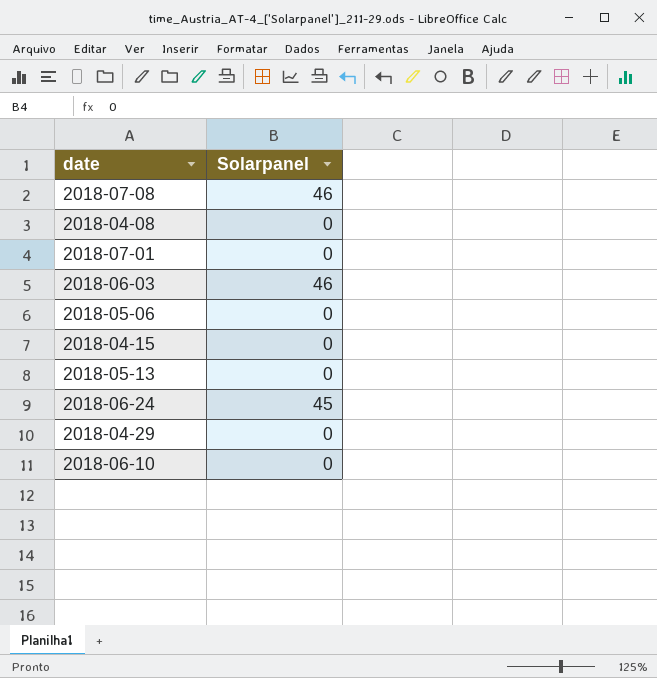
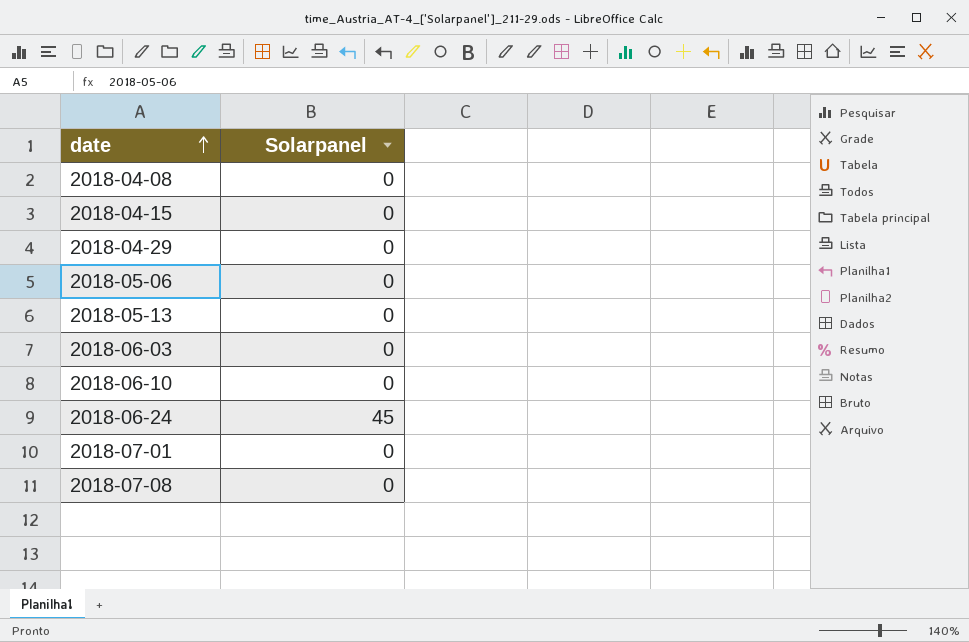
row order: none -> date ascending
2018-06-03 | Solarpanel: 46 -> 0
2018-07-08 | Solarpanel: 46 -> 0

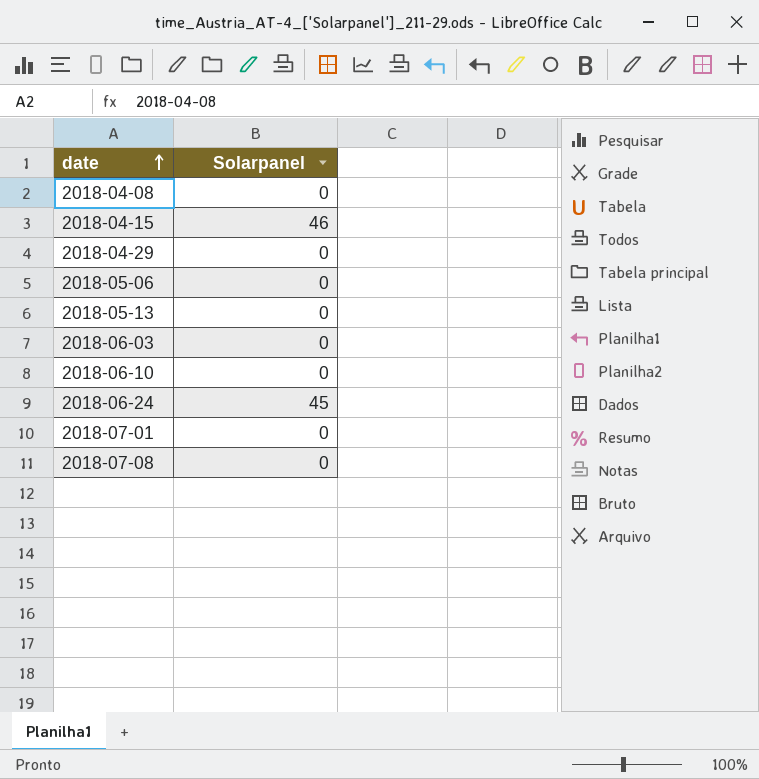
2018-04-15 | Solarpanel: 0 -> 46

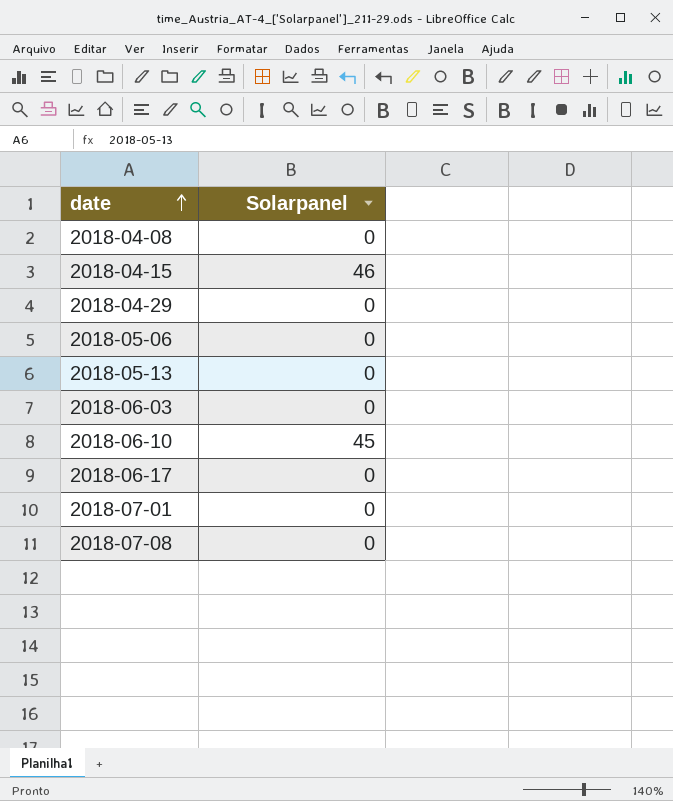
row 2018-06-24: 45 -> none
2018-06-10 | Solarpanel: 0 -> 45
row 2018-06-17: none -> 0

